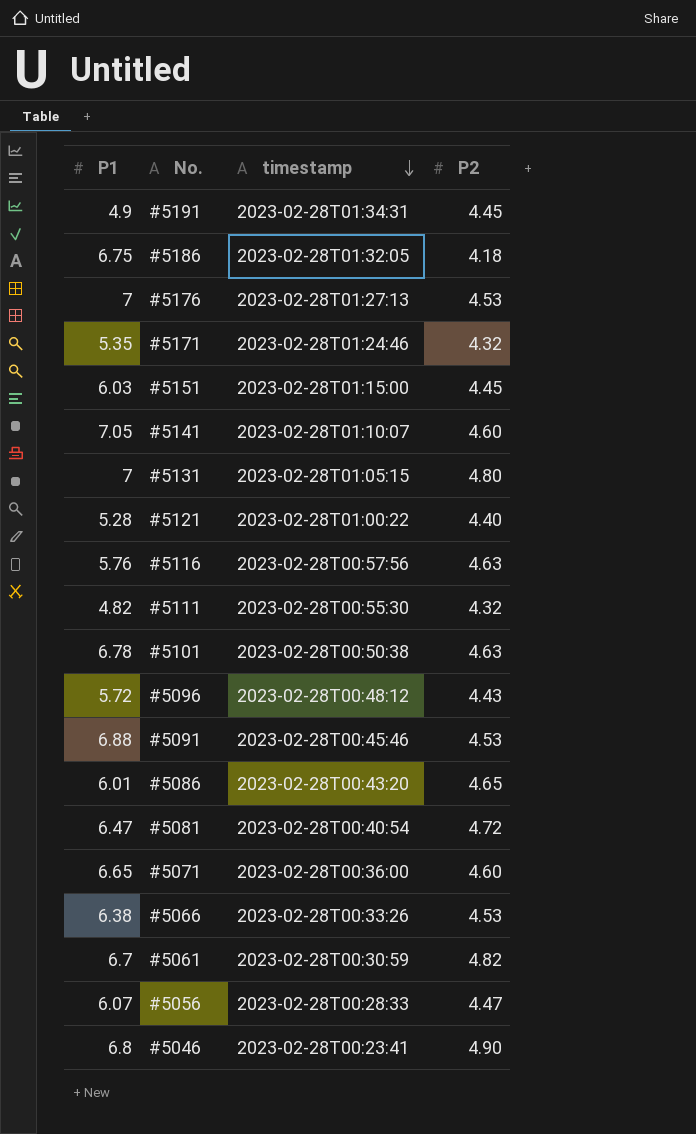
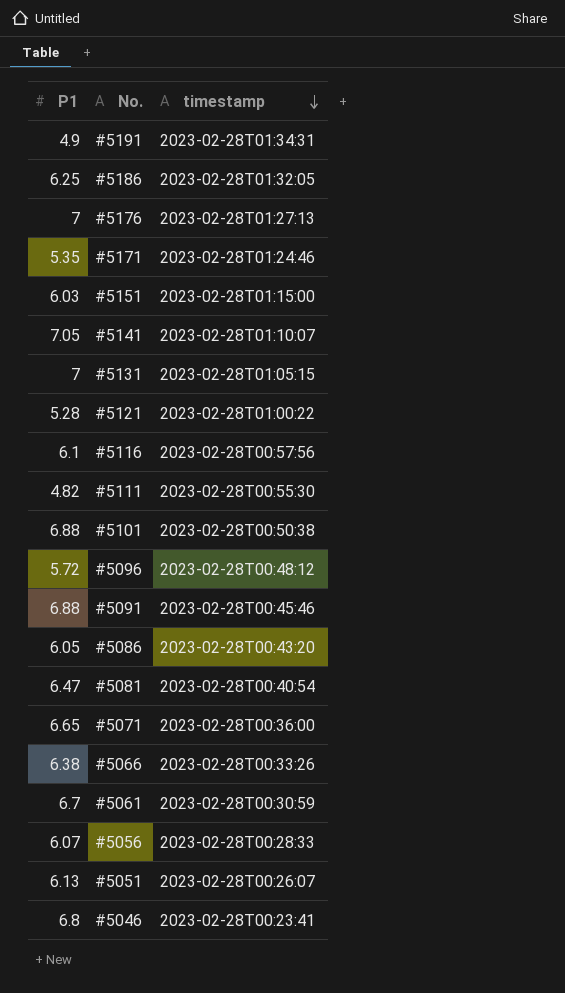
column P2 | position: 4 -> none
#5186 | P1: 6.75 -> 6.25
#5116 | P1: 5.76 -> 6.1
#5101 | P1: 6.78 -> 6.88
#5086 | P1: 6.01 -> 6.05
row #5051: none -> 6.13 | 2023-02-28T00:26:07

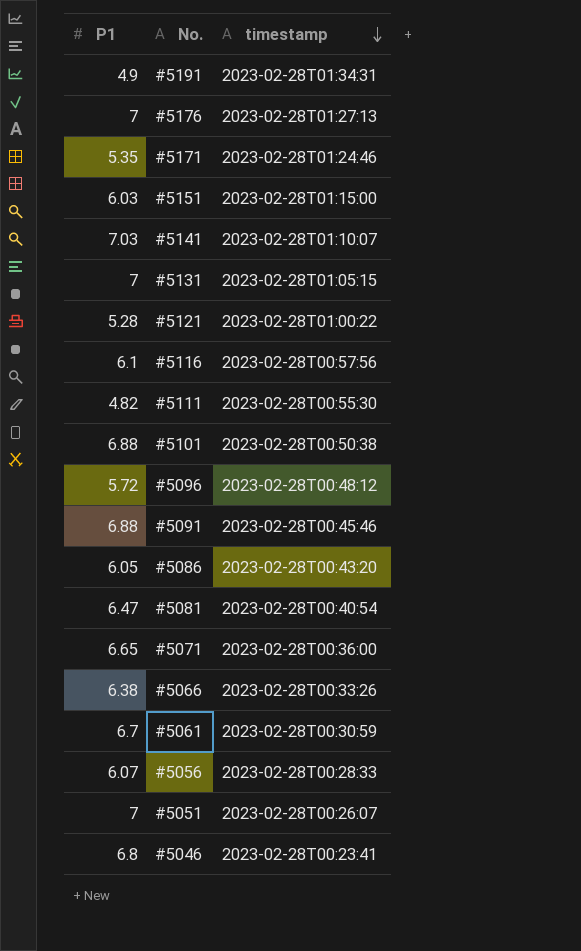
row #5186: 6.25 | 2023-02-28T01:32:05 -> none
#5141 | P1: 7.05 -> 7.03
#5051 | P1: 6.13 -> 7

